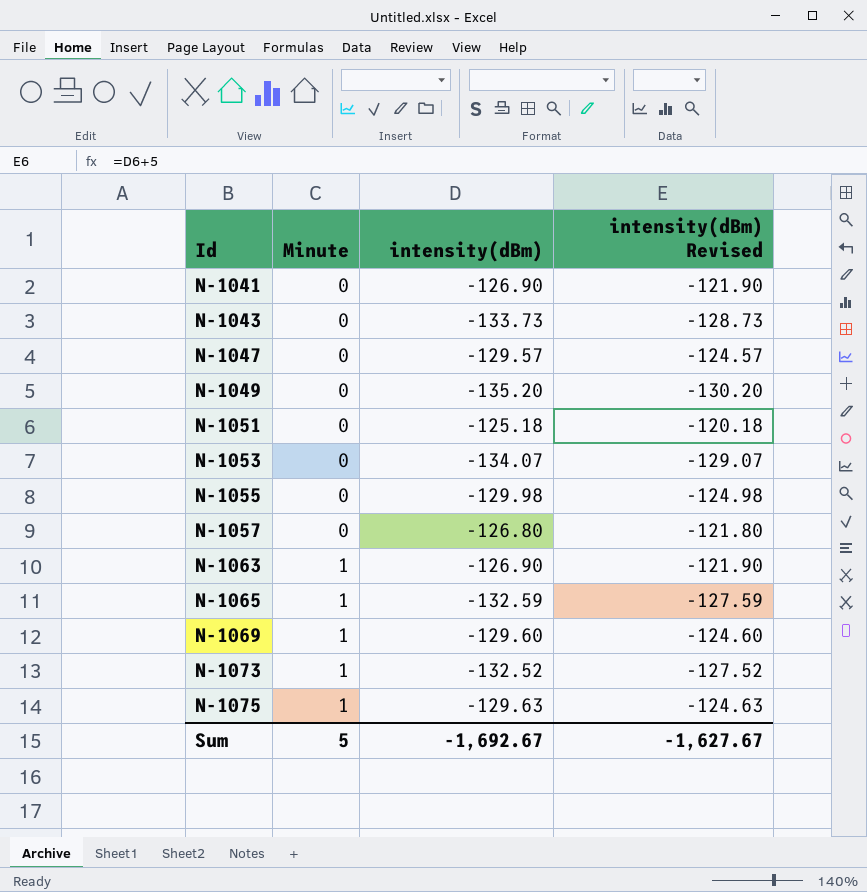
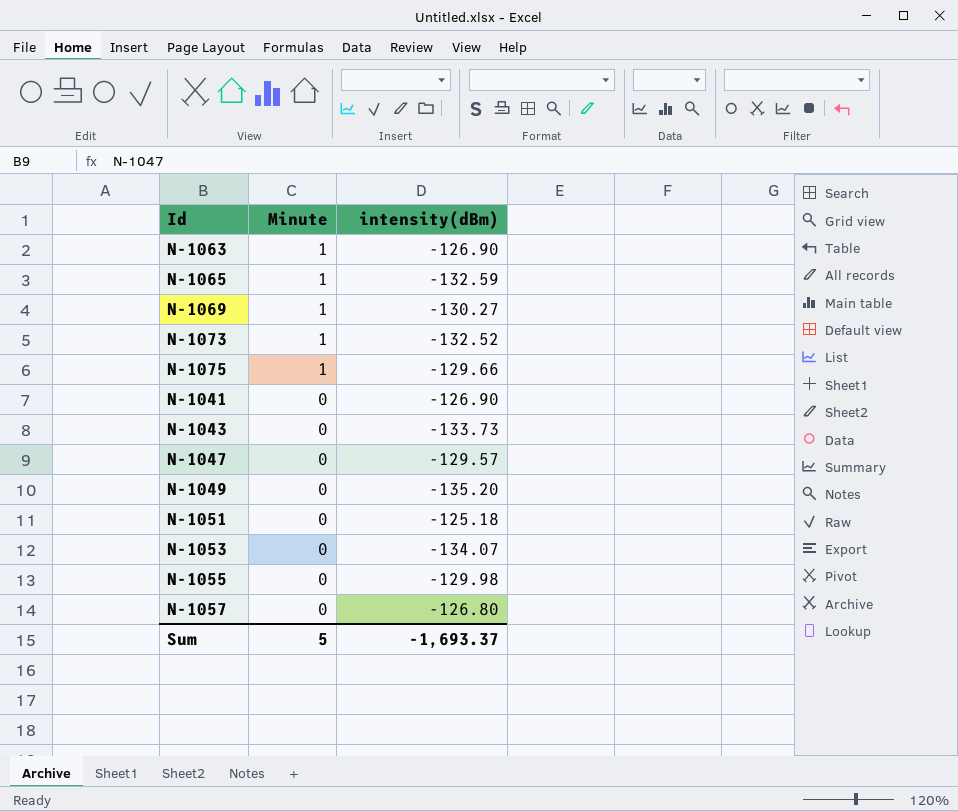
row order: Id ascending -> Minute descending
column intensity(dBm) Revised | formula: [intensity(dBm)] + 5 -> none
N-1069 | intensity(dBm): -129.60 -> -130.27
N-1075 | intensity(dBm): -129.63 -> -129.66
Sum | intensity(dBm): -1,692.67 -> -1,693.37

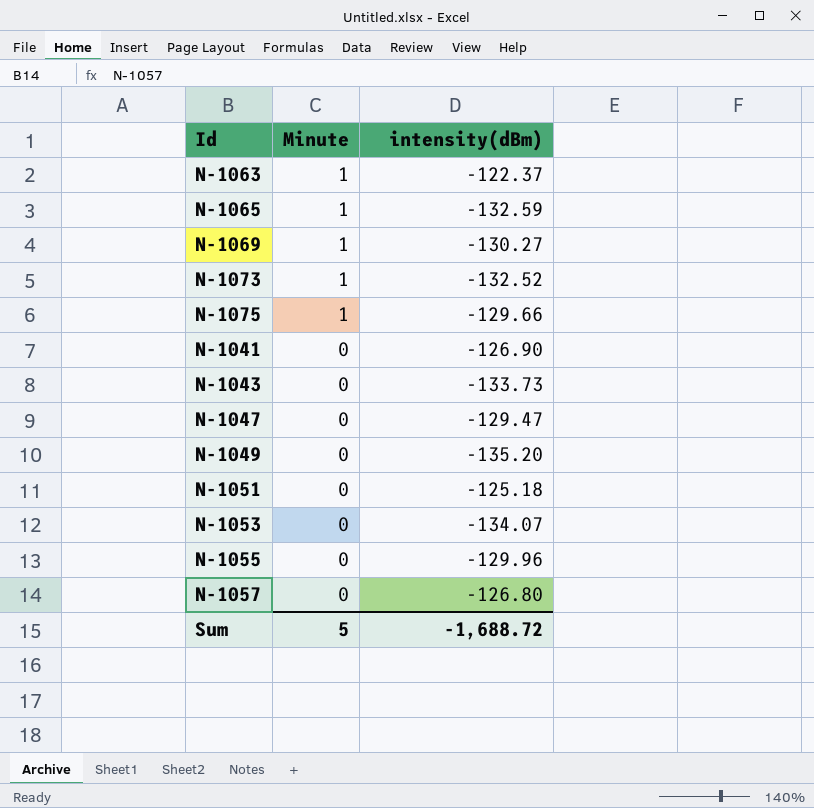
N-1063 | intensity(dBm): -126.90 -> -122.37
N-1047 | intensity(dBm): -129.57 -> -129.47
N-1055 | intensity(dBm): -129.98 -> -129.96
Sum | intensity(dBm): -1,693.37 -> -1,688.72

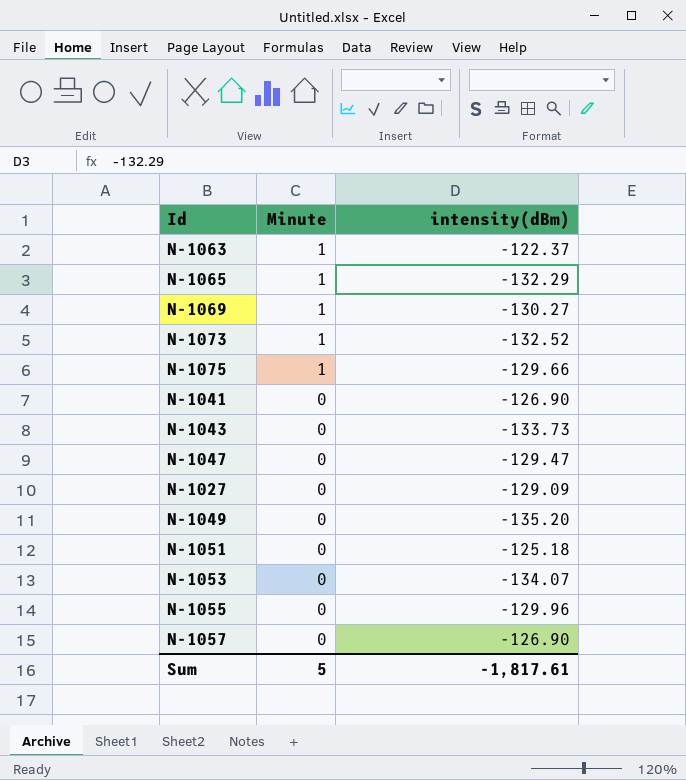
N-1065 | intensity(dBm): -132.59 -> -132.29
row N-1027: none -> 0 | -129.09
N-1057 | intensity(dBm): -126.80 -> -126.90
Sum | intensity(dBm): -1,688.72 -> -1,817.61

